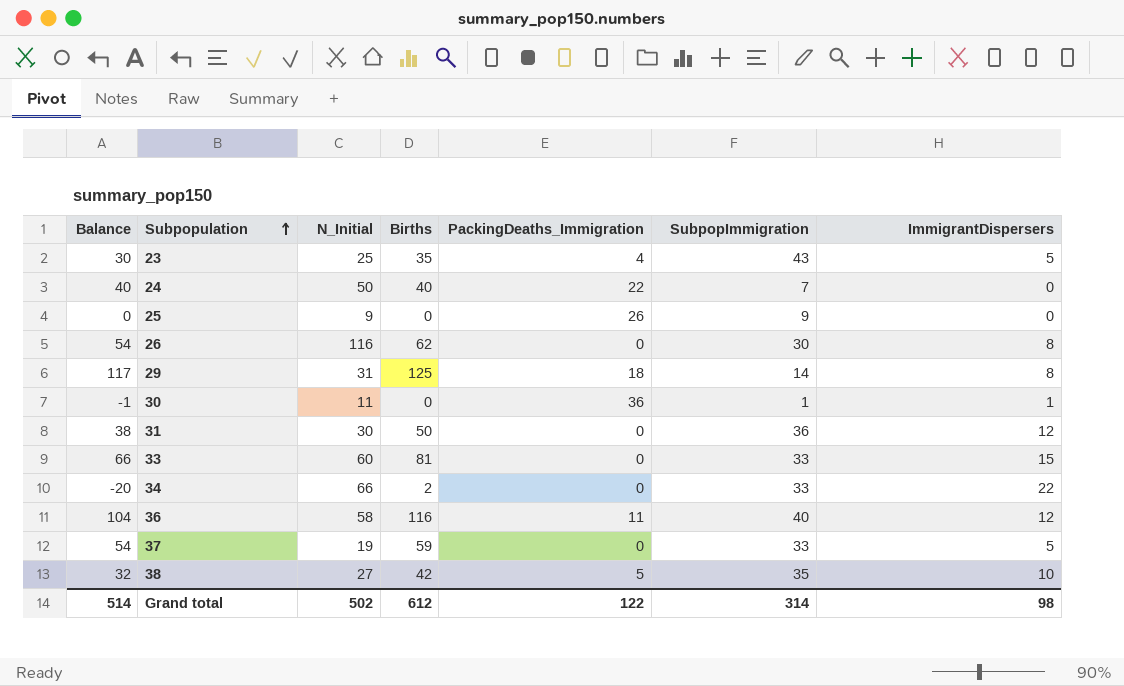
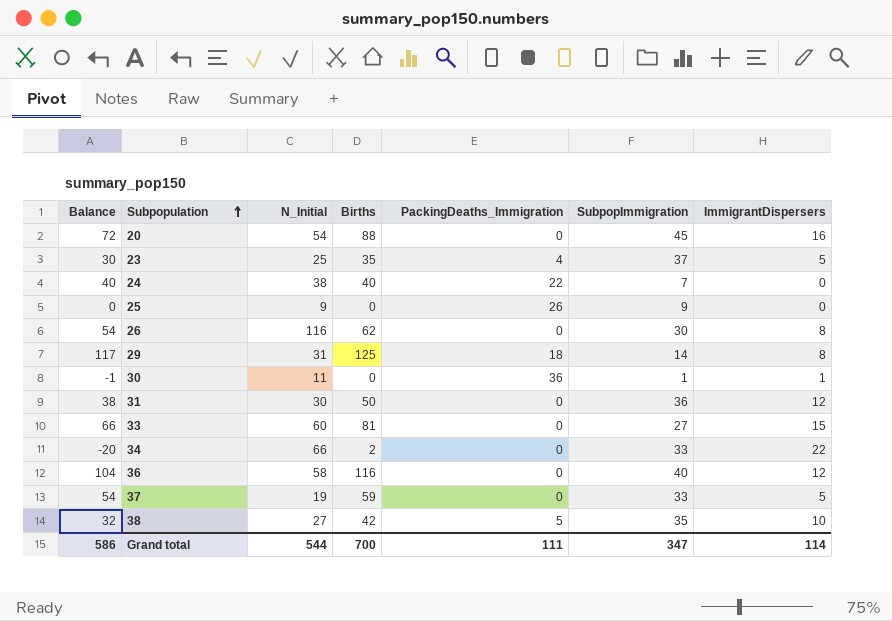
row 20: none -> 72 | 54 | 88 | 0 | 45 | 16
23 | SubpopImmigration: 43 -> 37
24 | N_Initial: 50 -> 38
33 | SubpopImmigration: 33 -> 27
36 | PackingDeaths_Immigration: 11 -> 0
Grand total | Balance: 514 -> 586
Grand total | N_Initial: 502 -> 544
Grand total | Births: 612 -> 700
Grand total | PackingDeaths_Immigration: 122 -> 111
Grand total | SubpopImmigration: 314 -> 347
Grand total | ImmigrantDispersers: 98 -> 114

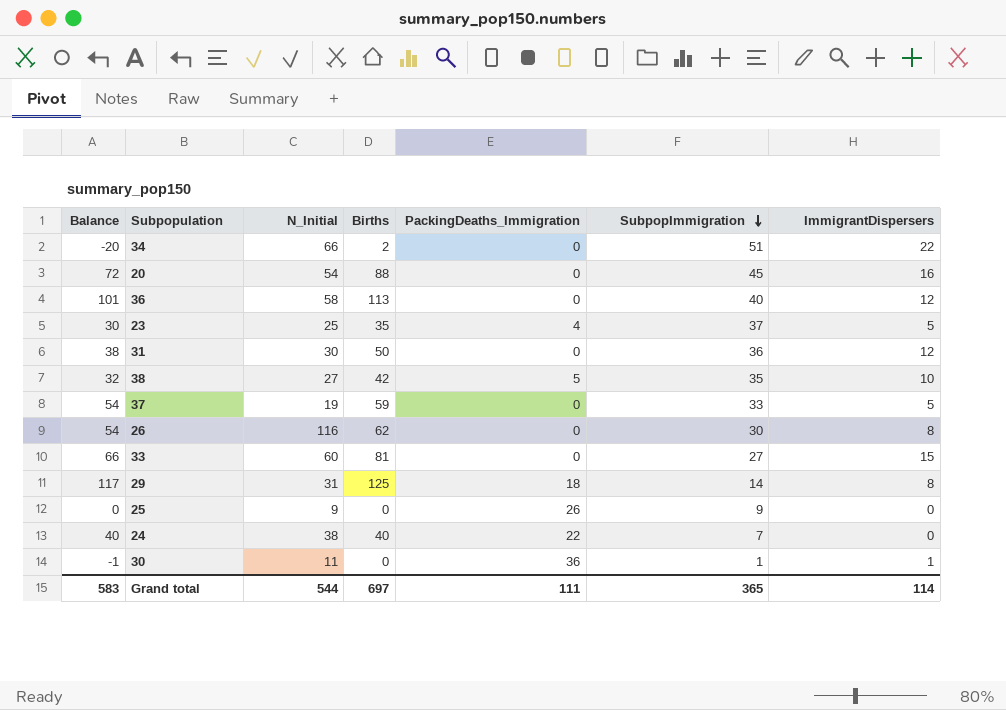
row order: Subpopulation ascending -> SubpopImmigration descending
34 | SubpopImmigration: 33 -> 51
36 | Balance: 104 -> 101
36 | Births: 116 -> 113
Grand total | Balance: 586 -> 583
Grand total | Births: 700 -> 697
Grand total | SubpopImmigration: 347 -> 365

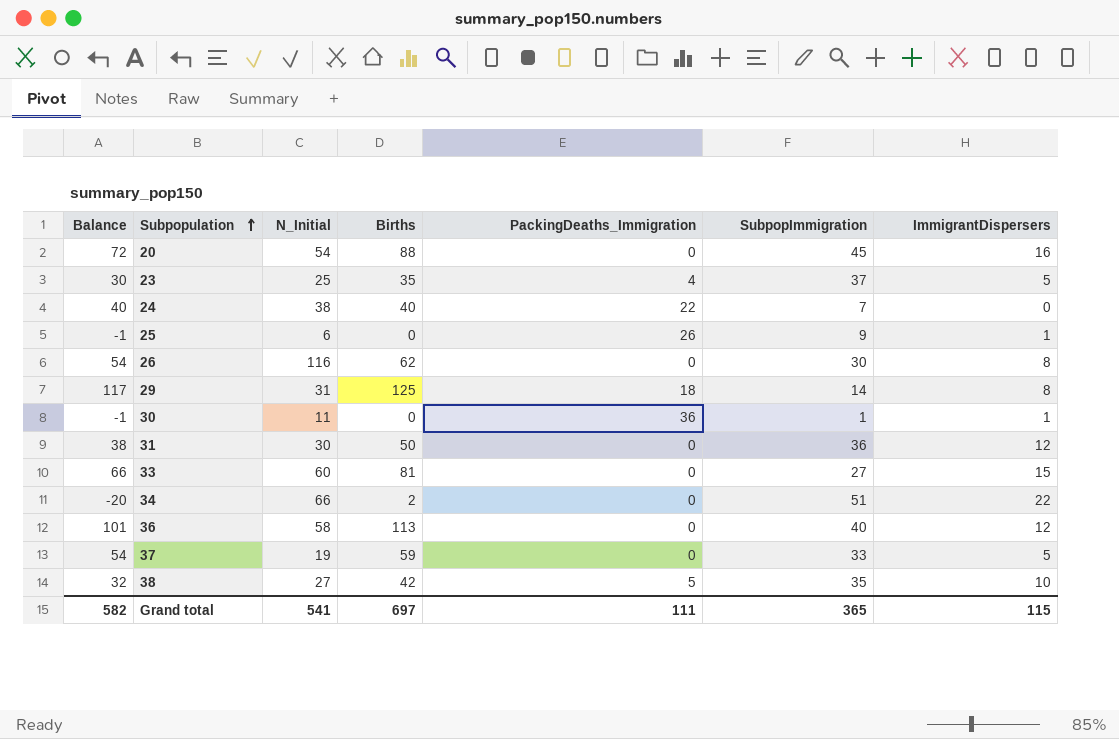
row order: SubpopImmigration descending -> Subpopulation ascending
25 | Balance: 0 -> -1
25 | N_Initial: 9 -> 6
25 | ImmigrantDispersers: 0 -> 1
Grand total | Balance: 583 -> 582
Grand total | N_Initial: 544 -> 541
Grand total | ImmigrantDispersers: 114 -> 115

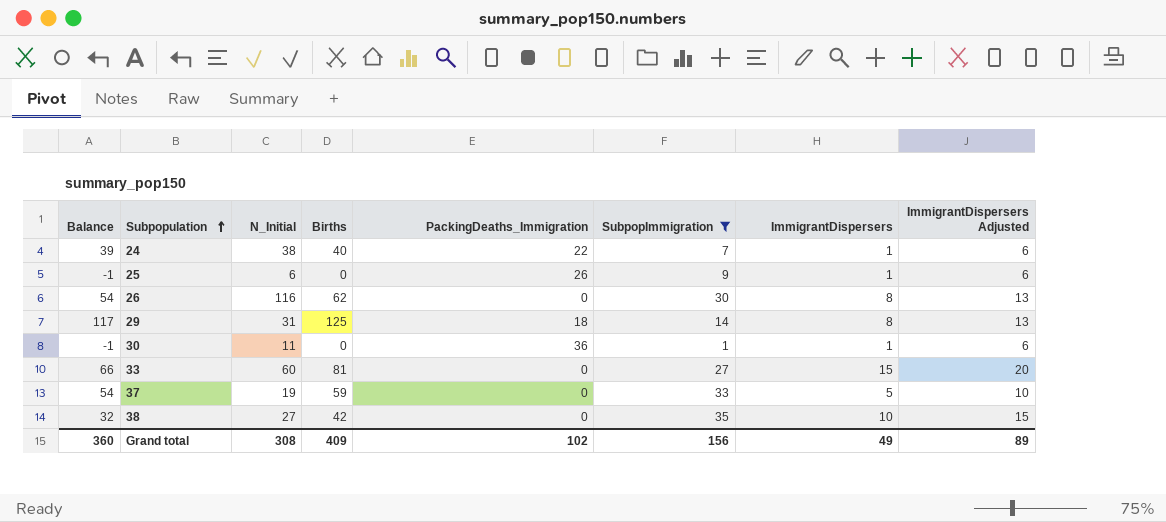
filter: none -> SubpopImmigration <= 35
column ImmigrantDispersers Adjusted | formula: none -> [ImmigrantDispersers] + 5
24 | Balance: 40 -> 39
24 | ImmigrantDispersers: 0 -> 1
38 | PackingDeaths_Immigration: 5 -> 0
Grand total | Balance: 582 -> 360
Grand total | N_Initial: 541 -> 308
Grand total | Births: 697 -> 409
Grand total | PackingDeaths_Immigration: 111 -> 102
Grand total | SubpopImmigration: 365 -> 156
Grand total | ImmigrantDispersers: 115 -> 49

